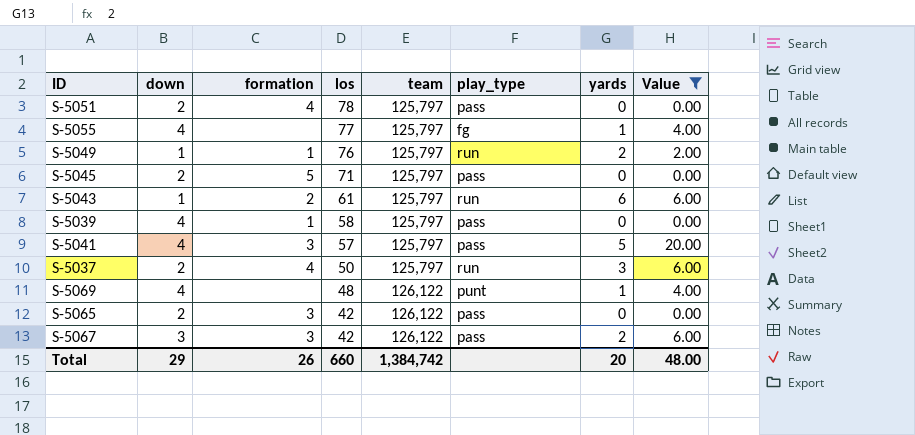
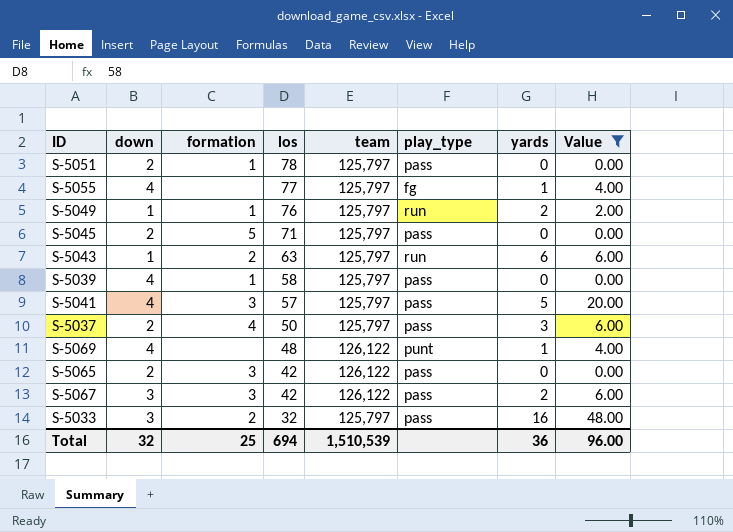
S-5051 | formation: 4 -> 1
S-5043 | los: 61 -> 63
S-5037 | play_type: run -> pass
row S-5033: none -> 3 | 2 | 32 | 125,797 | pass | 16 | 48.00
Total | down: 29 -> 32
Total | formation: 26 -> 25
Total | los: 660 -> 694
Total | team: 1,384,742 -> 1,510,539
Total | yards: 20 -> 36
Total | Value: 48.00 -> 96.00

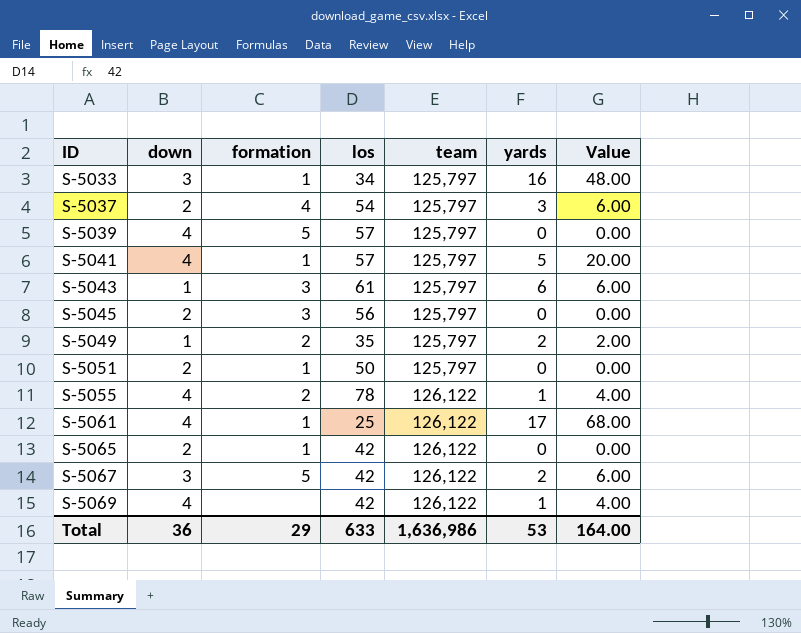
filter: Value != 68.00 -> none
row order: los descending -> ID ascending
column play_type | position: 6 -> none
S-5033 | formation: 2 -> 1
S-5033 | los: 32 -> 34
S-5037 | los: 50 -> 54
S-5039 | formation: 1 -> 5
S-5039 | los: 58 -> 57
S-5041 | formation: 3 -> 1
S-5043 | formation: 2 -> 3
S-5043 | los: 63 -> 61
S-5045 | formation: 5 -> 3
S-5045 | los: 71 -> 56
S-5049 | formation: 1 -> 2
S-5049 | los: 76 -> 35
S-5051 | los: 78 -> 50
S-5055 | formation: none -> 2
S-5055 | los: 77 -> 78
S-5055 | team: 125,797 -> 126,122
S-5065 | formation: 3 -> 1
S-5067 | formation: 3 -> 5
S-5069 | los: 48 -> 42
Total | down: 32 -> 36
Total | formation: 25 -> 29
Total | los: 694 -> 633
Total | team: 1,510,539 -> 1,636,986
Total | yards: 36 -> 53
Total | Value: 96.00 -> 164.00

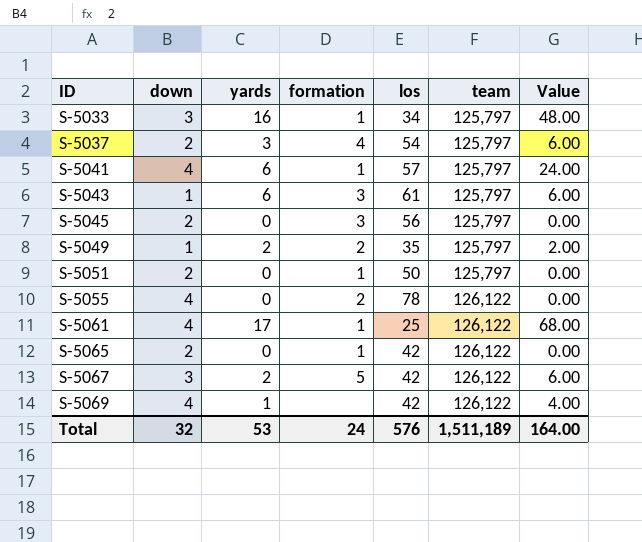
column yards | position: 6 -> 3
row S-5039: 4 | 5 | 57 | 125,797 | 0 | 0.00 -> none
S-5041 | yards: 5 -> 6
S-5041 | Value: 20.00 -> 24.00
S-5055 | yards: 1 -> 0
S-5055 | Value: 4.00 -> 0.00
Total | down: 36 -> 32
Total | formation: 29 -> 24
Total | los: 633 -> 576
Total | team: 1,636,986 -> 1,511,189

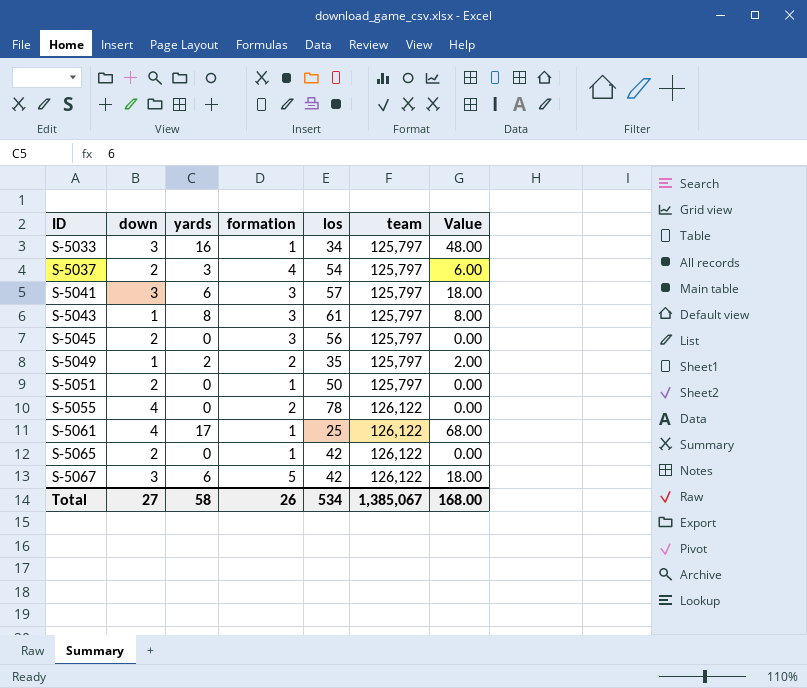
row S-5069: 4 | 1 | none | 42 | 126,122 | 4.00 -> none
S-5041 | down: 4 -> 3
S-5041 | formation: 1 -> 3
S-5041 | Value: 24.00 -> 18.00
S-5043 | yards: 6 -> 8
S-5043 | Value: 6.00 -> 8.00
S-5067 | yards: 2 -> 6
S-5067 | Value: 6.00 -> 18.00
Total | down: 32 -> 27
Total | yards: 53 -> 58
Total | formation: 24 -> 26
Total | los: 576 -> 534
Total | team: 1,511,189 -> 1,385,067
Total | Value: 164.00 -> 168.00

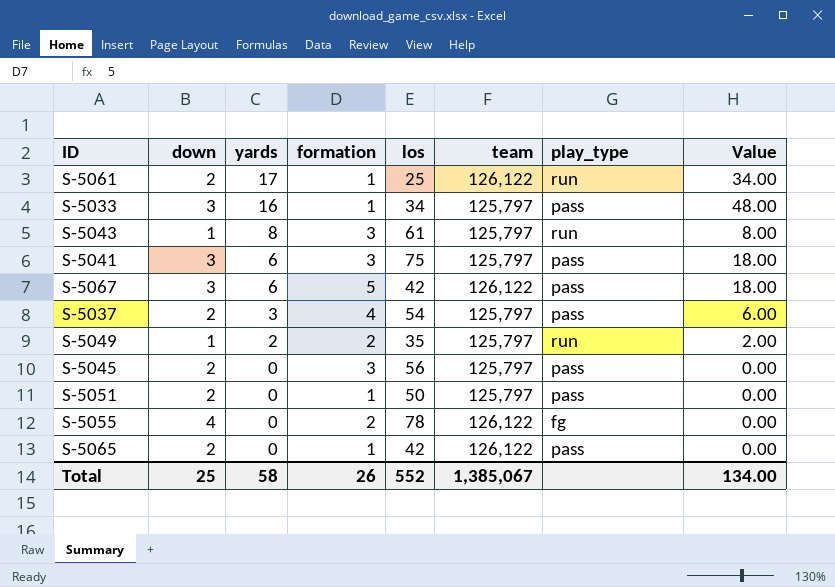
row order: ID ascending -> yards descending
column play_type | position: none -> 7
S-5061 | down: 4 -> 2
S-5061 | Value: 68.00 -> 34.00
S-5041 | los: 57 -> 75
Total | down: 27 -> 25
Total | los: 534 -> 552
Total | Value: 168.00 -> 134.00

